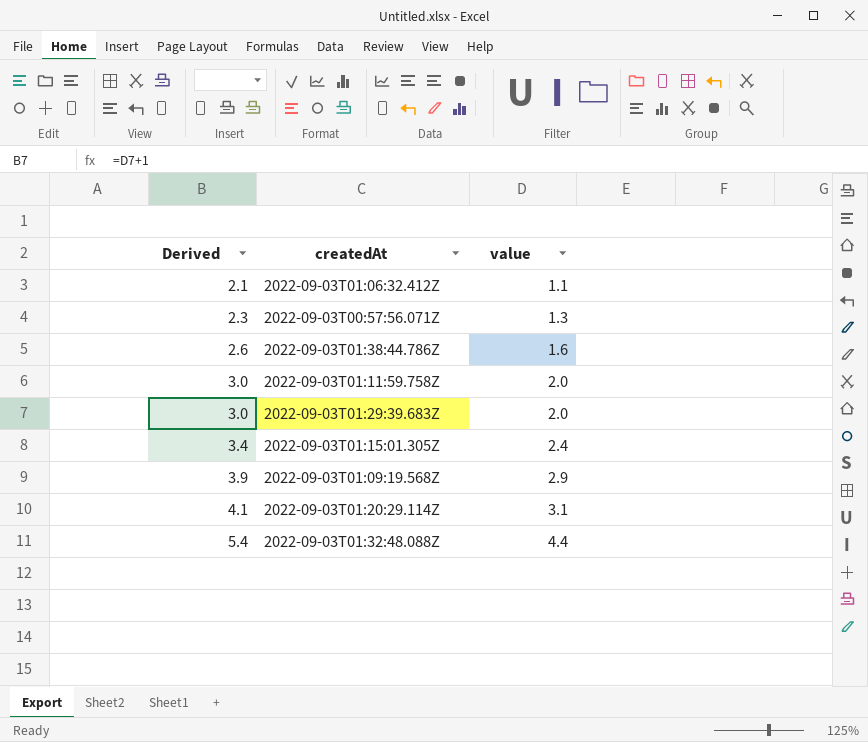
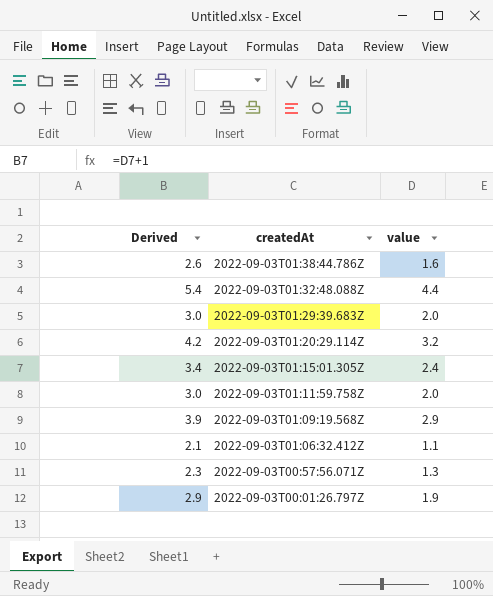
row order: Derived ascending -> createdAt descending
2022-09-03T01:20:29.114Z | Derived: 4.1 -> 4.2
2022-09-03T01:20:29.114Z | value: 3.1 -> 3.2
row 2022-09-03T00:01:26.797Z: none -> 2.9 | 1.9

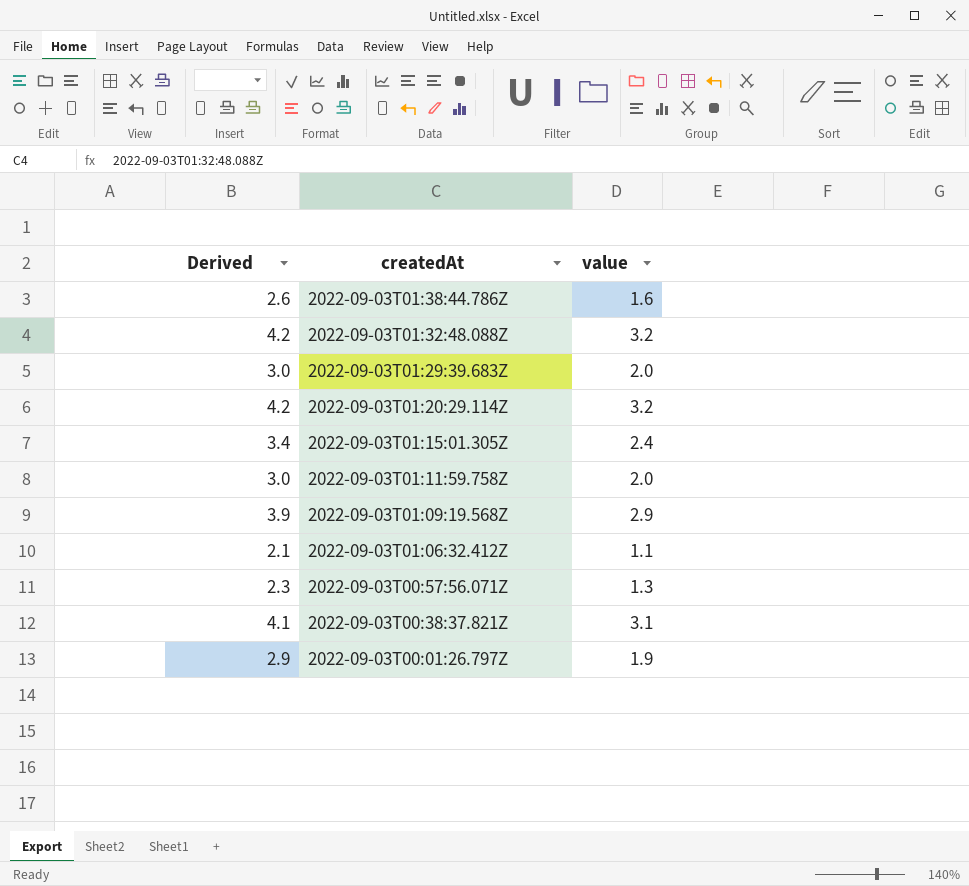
2022-09-03T01:32:48.088Z | Derived: 5.4 -> 4.2
2022-09-03T01:32:48.088Z | value: 4.4 -> 3.2
row 2022-09-03T00:38:37.821Z: none -> 4.1 | 3.1

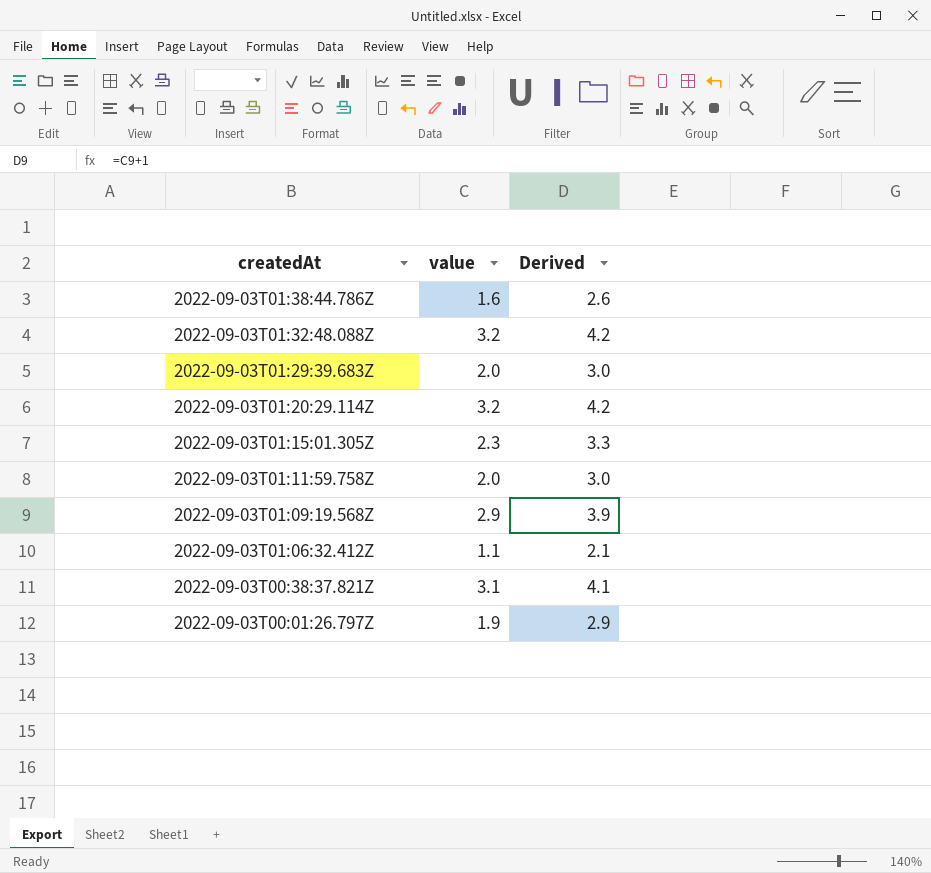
column Derived | position: 1 -> 3
row 2022-09-03T00:57:56.071Z: 2.3 | 1.3 -> none
2022-09-03T01:15:01.305Z | value: 2.4 -> 2.3
2022-09-03T01:15:01.305Z | Derived: 3.4 -> 3.3

